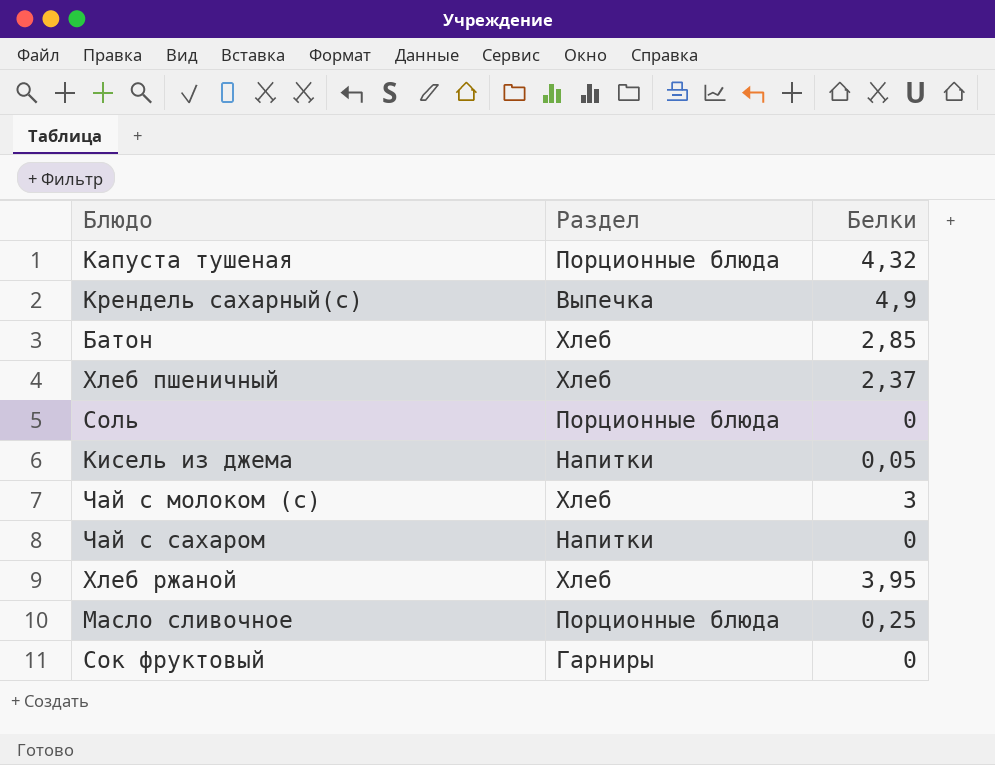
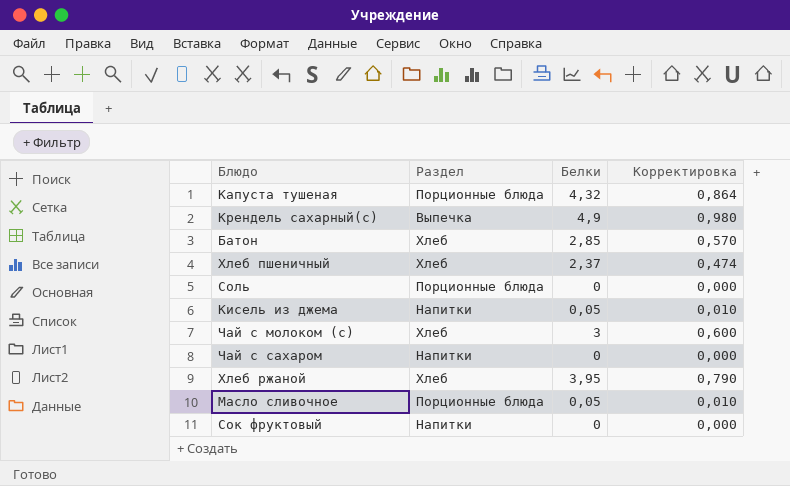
column Корректировка | formula: none -> [Белки] * 0,2
Масло сливочное | Белки: 0,25 -> 0,05
Сок фруктовый | Раздел: Гарниры -> Напитки

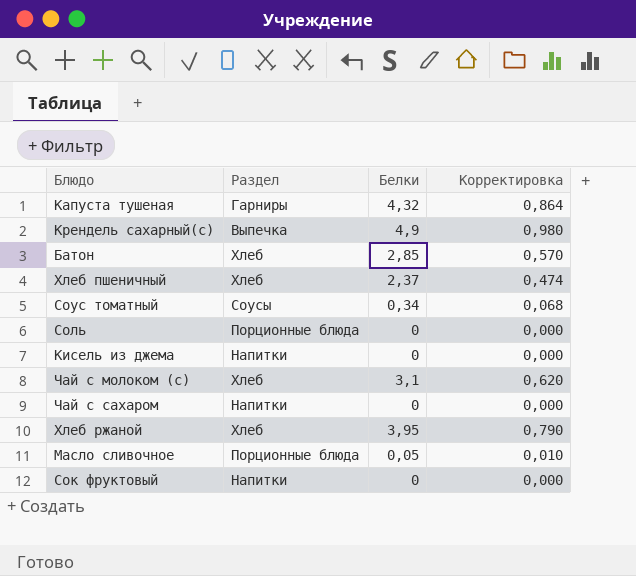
Капуста тушеная | Раздел: Порционные блюда -> Гарниры
row Соус томатный: none -> Соусы | 0,34 | 0,068
Кисель из джема | Белки: 0,05 -> 0
Кисель из джема | Корректировка: 0,010 -> 0,000
Чай с молоком (с) | Белки: 3 -> 3,1
Чай с молоком (с) | Корректировка: 0,600 -> 0,620

